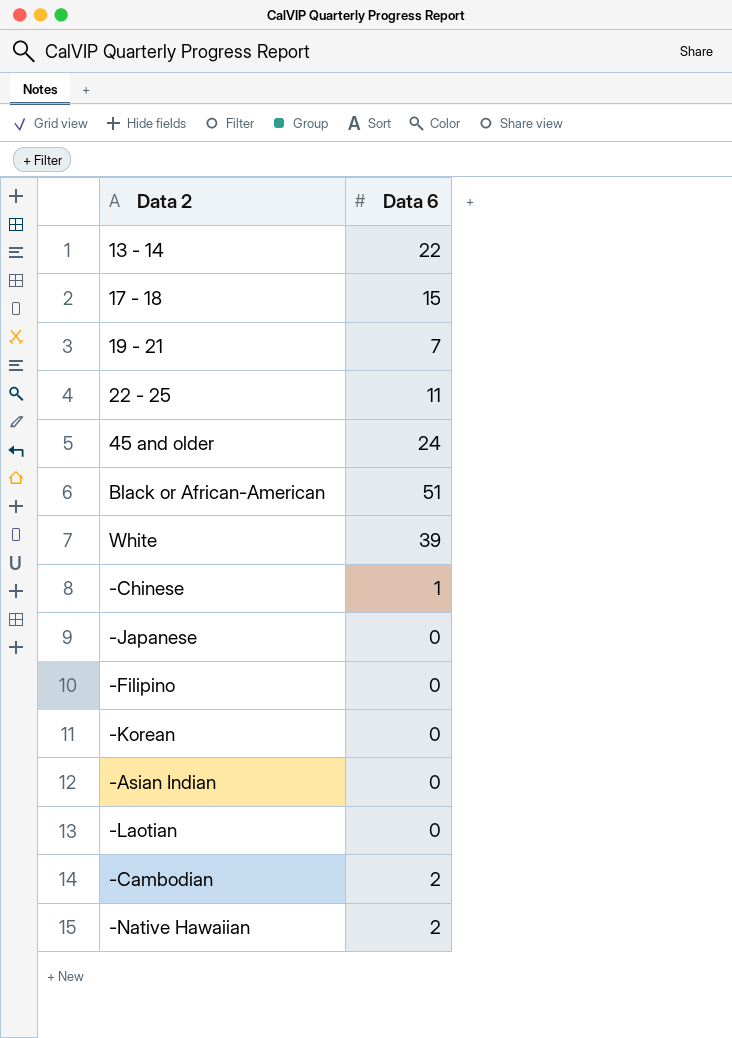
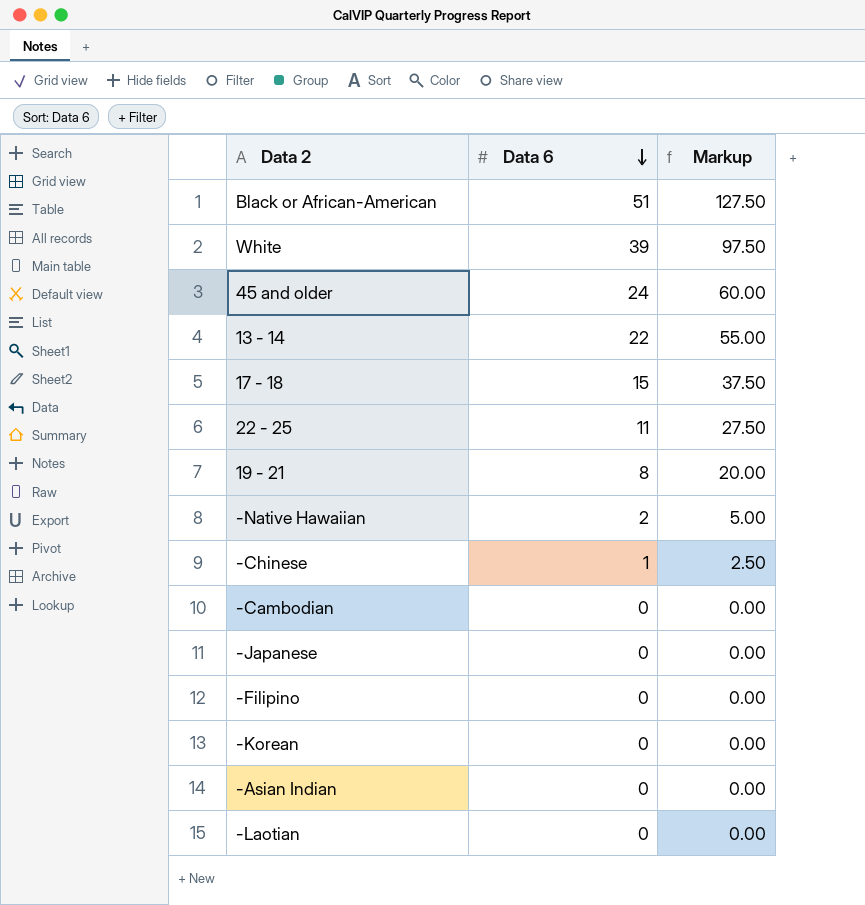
row order: none -> Data 6 descending
column Markup | formula: none -> [Data 6] * 2.5
19 - 21 | Data 6: 7 -> 8
-Cambodian | Data 6: 2 -> 0

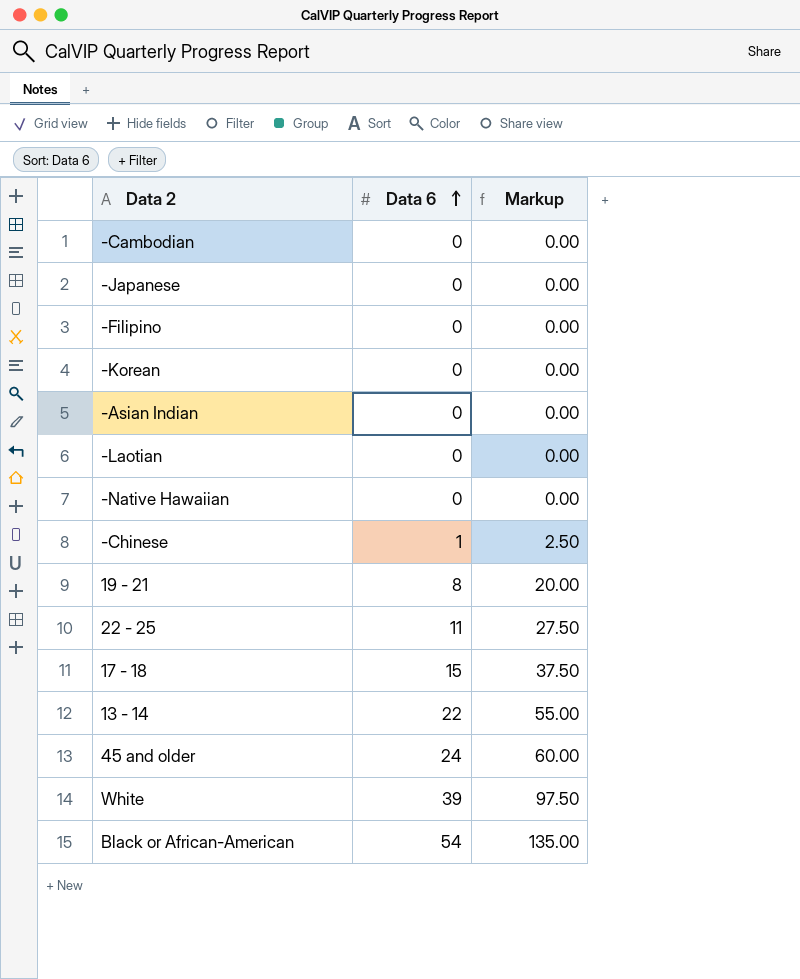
row order: Data 6 descending -> Data 6 ascending
-Native Hawaiian | Data 6: 2 -> 0
-Native Hawaiian | Markup: 5.00 -> 0.00
Black or African-American | Data 6: 51 -> 54
Black or African-American | Markup: 127.50 -> 135.00

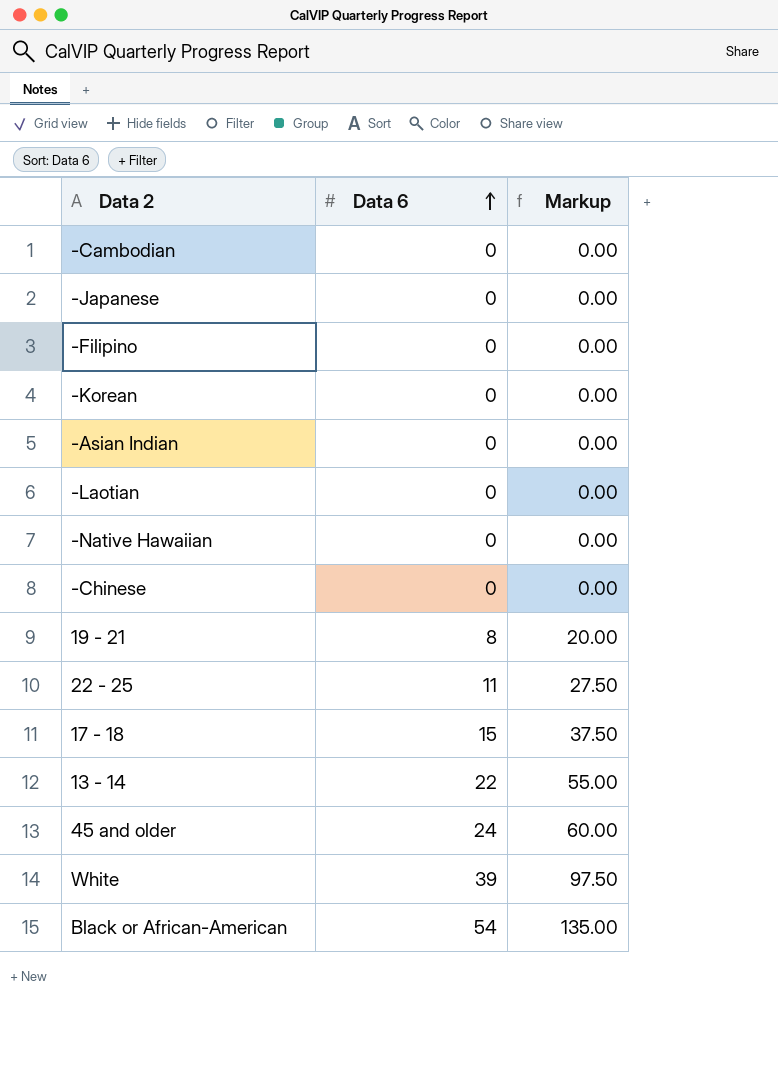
-Chinese | Data 6: 1 -> 0
-Chinese | Markup: 2.50 -> 0.00

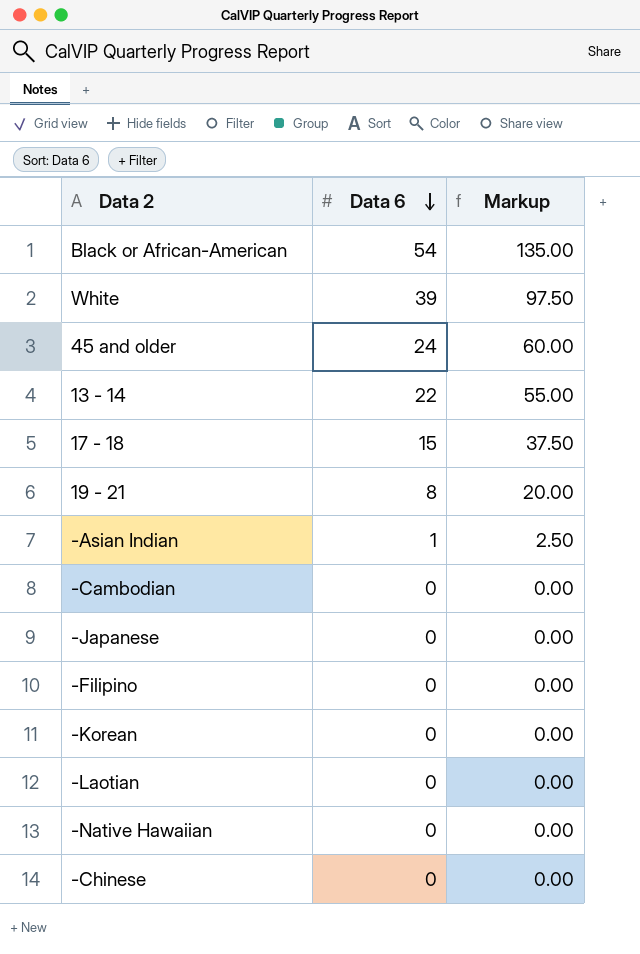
row order: Data 6 ascending -> Data 6 descending
row 22 - 25: 11 | 27.50 -> none
-Asian Indian | Data 6: 0 -> 1
-Asian Indian | Markup: 0.00 -> 2.50

